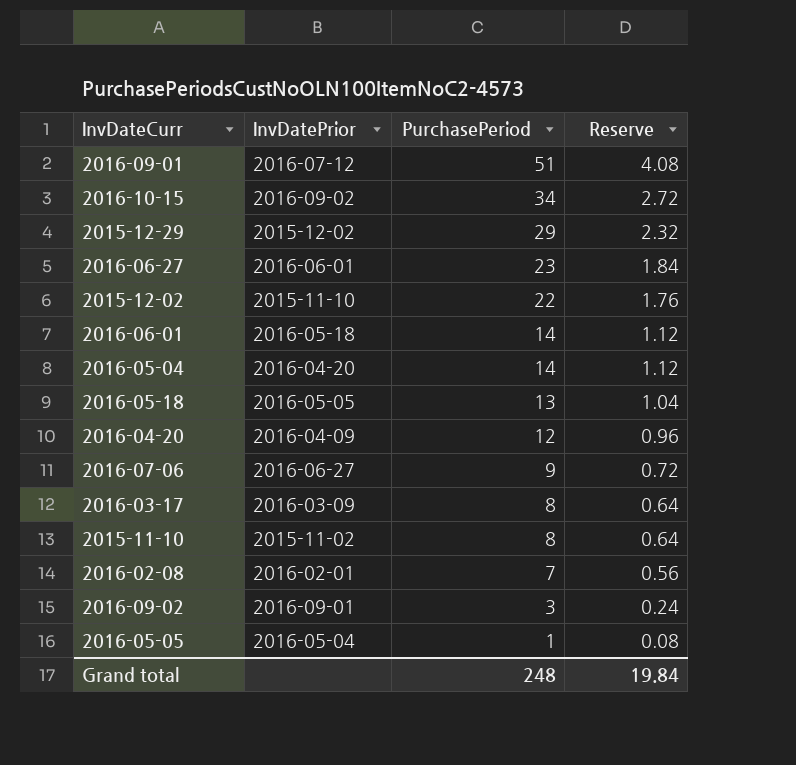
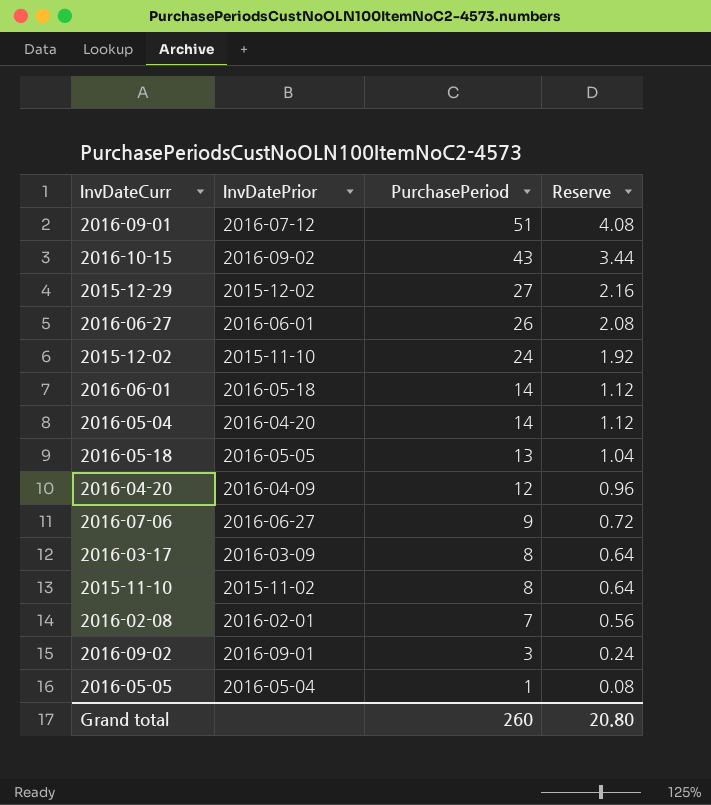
2016-10-15 | PurchasePeriod: 34 -> 43
2016-10-15 | Reserve: 2.72 -> 3.44
2015-12-29 | PurchasePeriod: 29 -> 27
2015-12-29 | Reserve: 2.32 -> 2.16
2016-06-27 | PurchasePeriod: 23 -> 26
2016-06-27 | Reserve: 1.84 -> 2.08
2015-12-02 | PurchasePeriod: 22 -> 24
2015-12-02 | Reserve: 1.76 -> 1.92
Grand total | PurchasePeriod: 248 -> 260
Grand total | Reserve: 19.84 -> 20.80

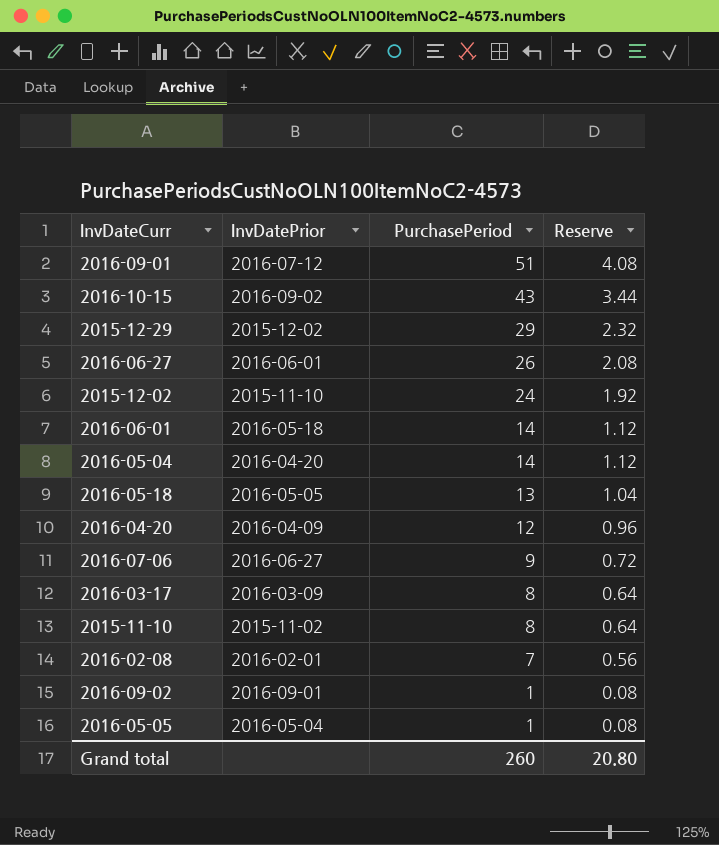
2015-12-29 | PurchasePeriod: 27 -> 29
2015-12-29 | Reserve: 2.16 -> 2.32
2016-09-02 | PurchasePeriod: 3 -> 1
2016-09-02 | Reserve: 0.24 -> 0.08

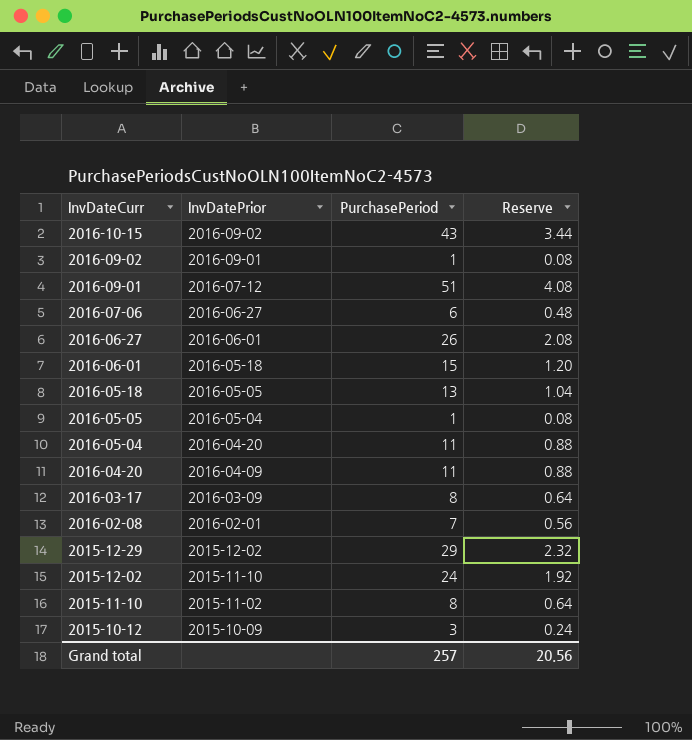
row order: PurchasePeriod descending -> InvDateCurr descending
2016-07-06 | PurchasePeriod: 9 -> 6
2016-07-06 | Reserve: 0.72 -> 0.48
2016-06-01 | PurchasePeriod: 14 -> 15
2016-06-01 | Reserve: 1.12 -> 1.20
2016-05-04 | PurchasePeriod: 14 -> 11
2016-05-04 | Reserve: 1.12 -> 0.88
2016-04-20 | PurchasePeriod: 12 -> 11
2016-04-20 | Reserve: 0.96 -> 0.88
row 2015-10-12: none -> 2015-10-09 | 3 | 0.24
Grand total | PurchasePeriod: 260 -> 257
Grand total | Reserve: 20.80 -> 20.56

